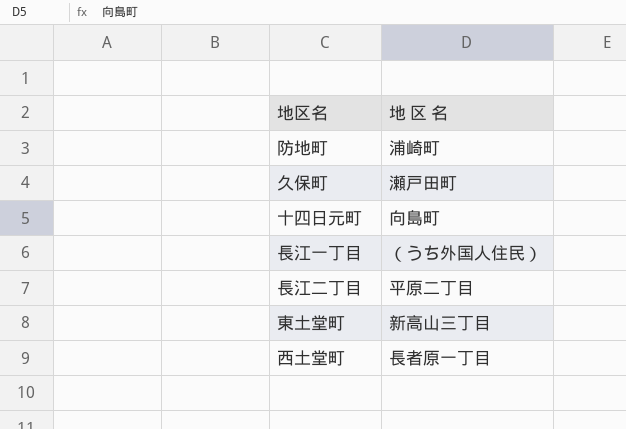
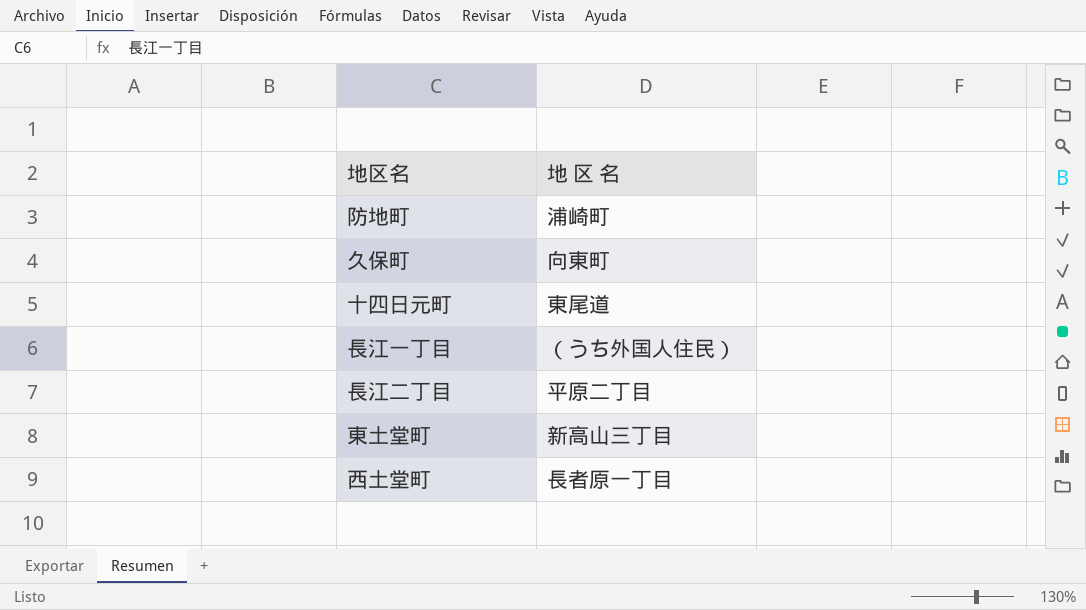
久保町 | 地 区 名: 瀬戸田町 -> 向東町
十四日元町 | 地 区 名: 向島町 -> 東尾道

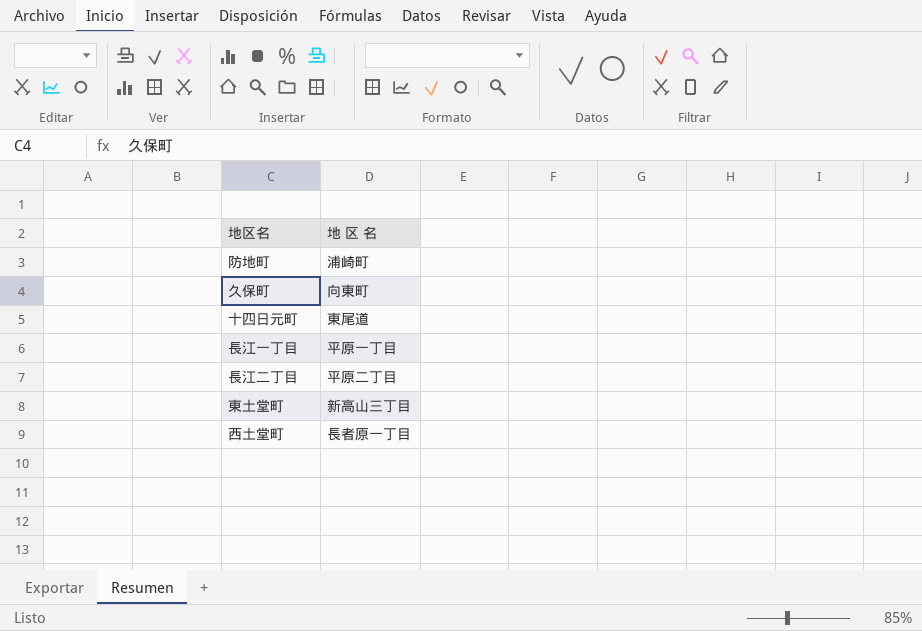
長江一丁目 | 地 区 名: （うち外国人住民） -> 平原一丁目

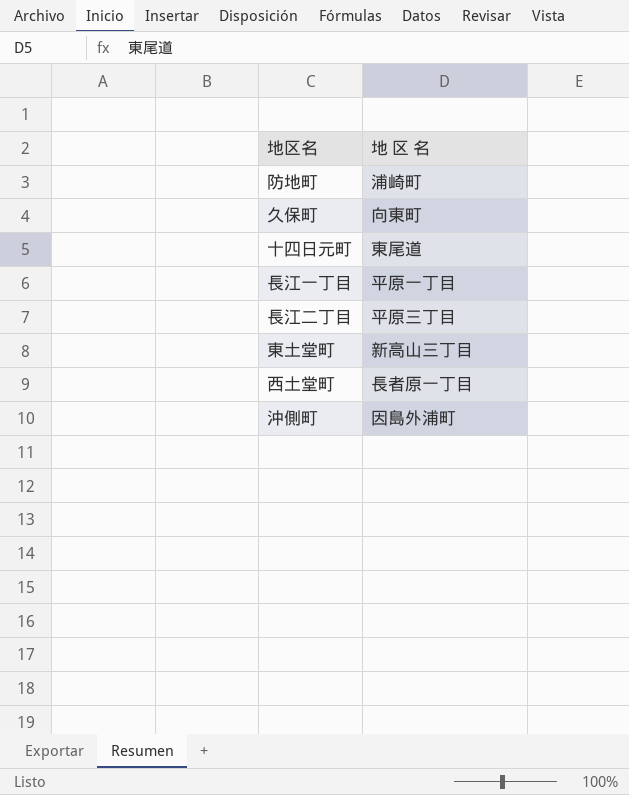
長江二丁目 | 地 区 名: 平原二丁目 -> 平原三丁目
row 沖側町: none -> 因島外浦町

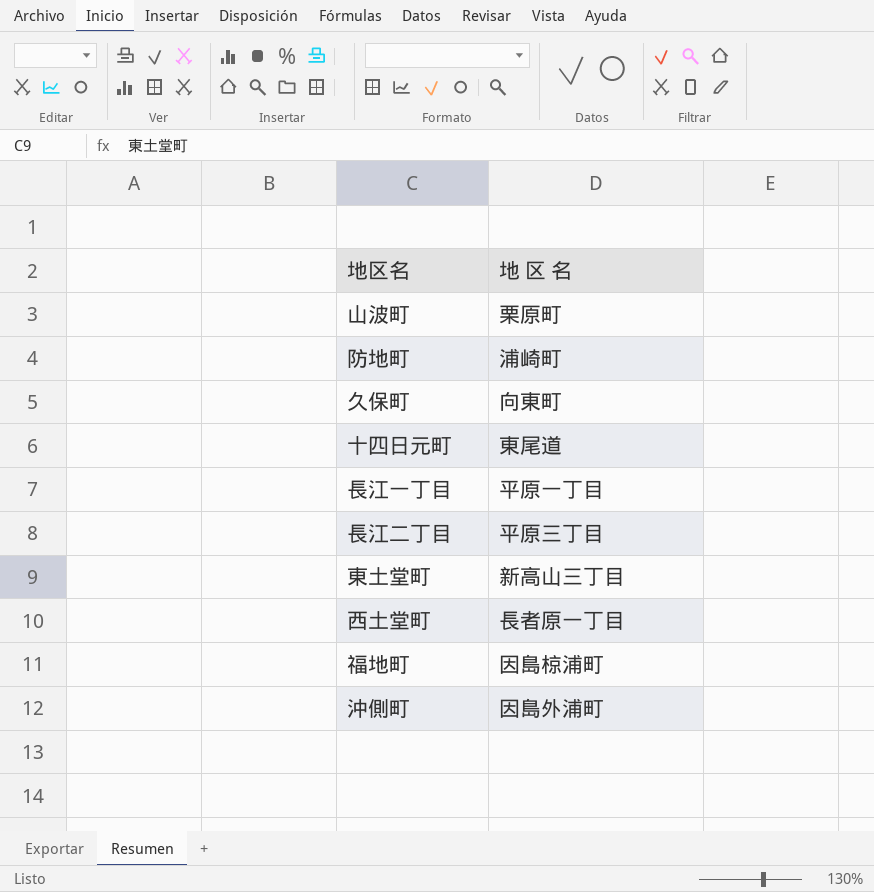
row 山波町: none -> 栗原町
row 福地町: none -> 因島椋浦町

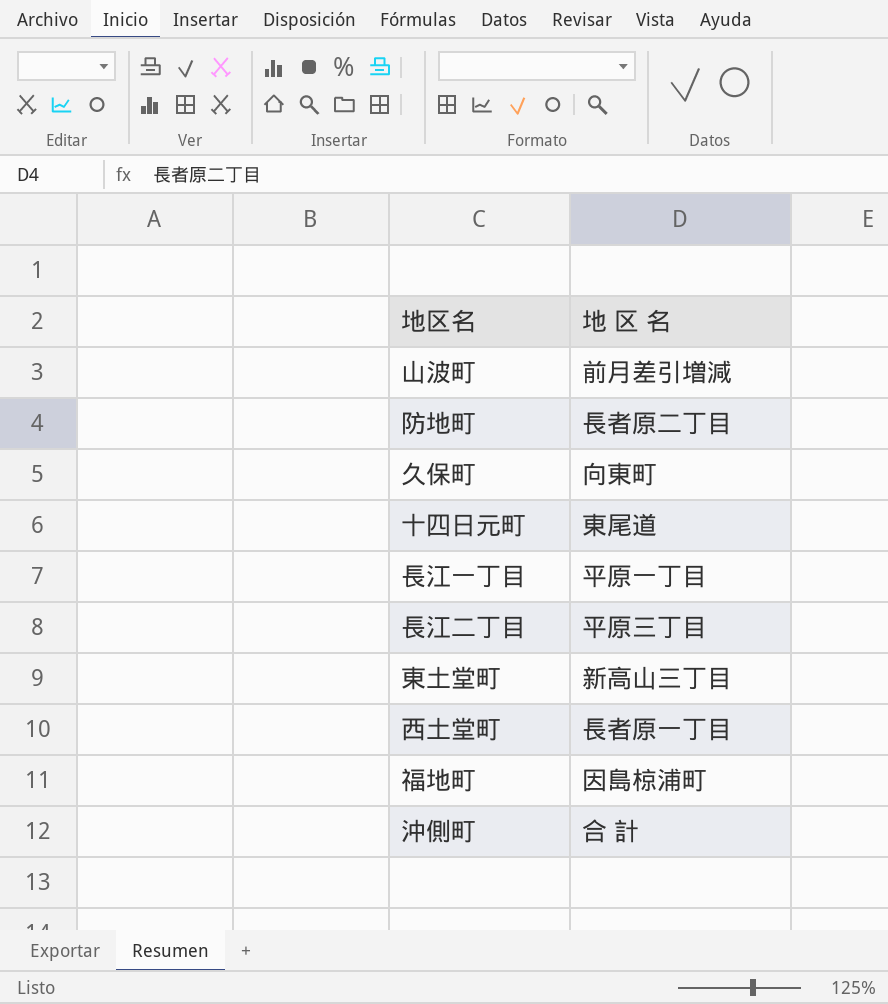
山波町 | 地 区 名: 栗原町 -> 前月差引増減
防地町 | 地 区 名: 浦崎町 -> 長者原二丁目
沖側町 | 地 区 名: 因島外浦町 -> 合 計

